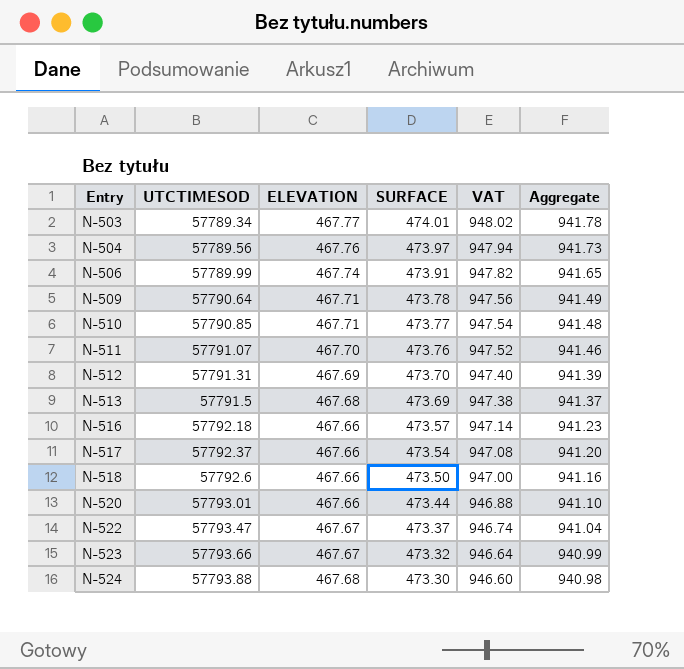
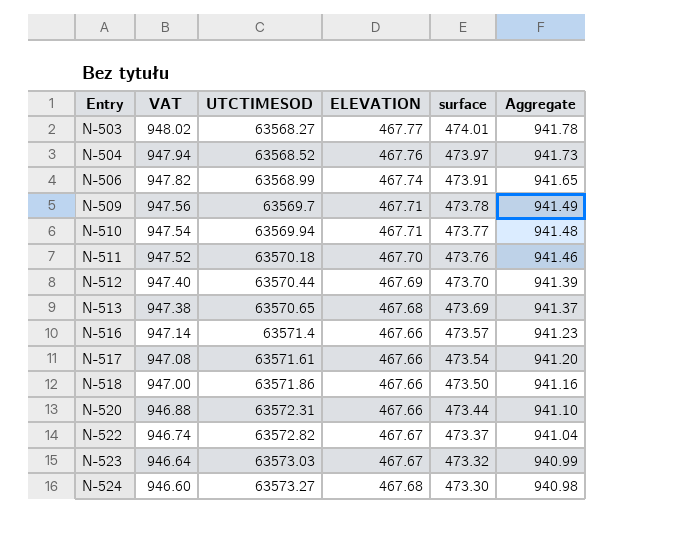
column VAT | position: 5 -> 2
column name: SURFACE -> surface
N-503 | UTCTIMESOD: 57789.34 -> 63568.27
N-504 | UTCTIMESOD: 57789.56 -> 63568.52
N-506 | UTCTIMESOD: 57789.99 -> 63568.99
N-509 | UTCTIMESOD: 57790.64 -> 63569.7
N-510 | UTCTIMESOD: 57790.85 -> 63569.94
N-511 | UTCTIMESOD: 57791.07 -> 63570.18
N-512 | UTCTIMESOD: 57791.31 -> 63570.44
N-513 | UTCTIMESOD: 57791.5 -> 63570.65
N-516 | UTCTIMESOD: 57792.18 -> 63571.4
N-517 | UTCTIMESOD: 57792.37 -> 63571.61
N-518 | UTCTIMESOD: 57792.6 -> 63571.86
N-520 | UTCTIMESOD: 57793.01 -> 63572.31
N-522 | UTCTIMESOD: 57793.47 -> 63572.82
N-523 | UTCTIMESOD: 57793.66 -> 63573.03
N-524 | UTCTIMESOD: 57793.88 -> 63573.27

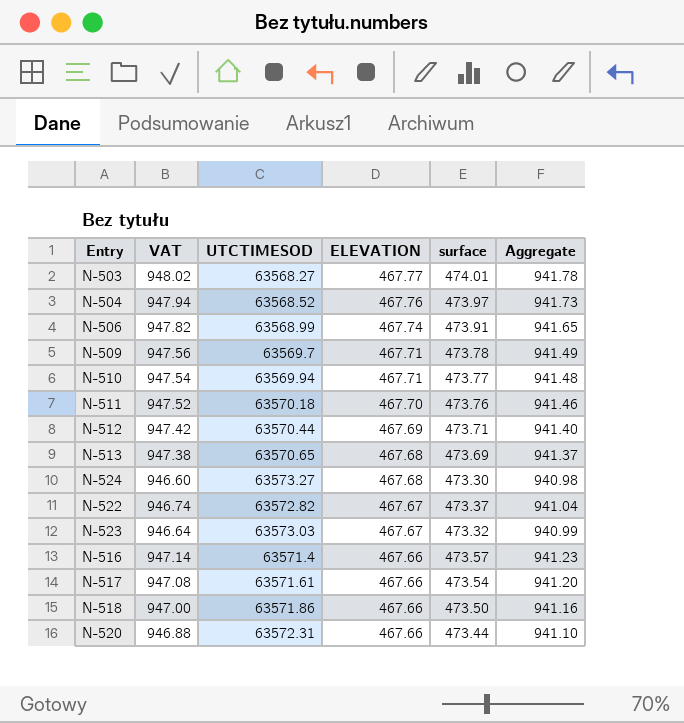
row order: Entry ascending -> ELEVATION descending
N-512 | VAT: 947.40 -> 947.42
N-512 | surface: 473.70 -> 473.71
N-512 | Aggregate: 941.39 -> 941.40

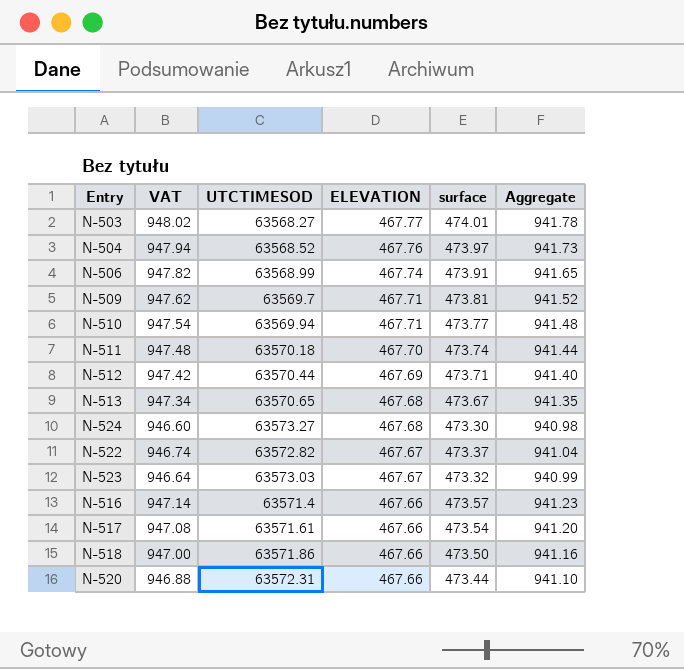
N-509 | VAT: 947.56 -> 947.62
N-509 | surface: 473.78 -> 473.81
N-509 | Aggregate: 941.49 -> 941.52
N-511 | VAT: 947.52 -> 947.48
N-511 | surface: 473.76 -> 473.74
N-511 | Aggregate: 941.46 -> 941.44
N-513 | VAT: 947.38 -> 947.34
N-513 | surface: 473.69 -> 473.67
N-513 | Aggregate: 941.37 -> 941.35

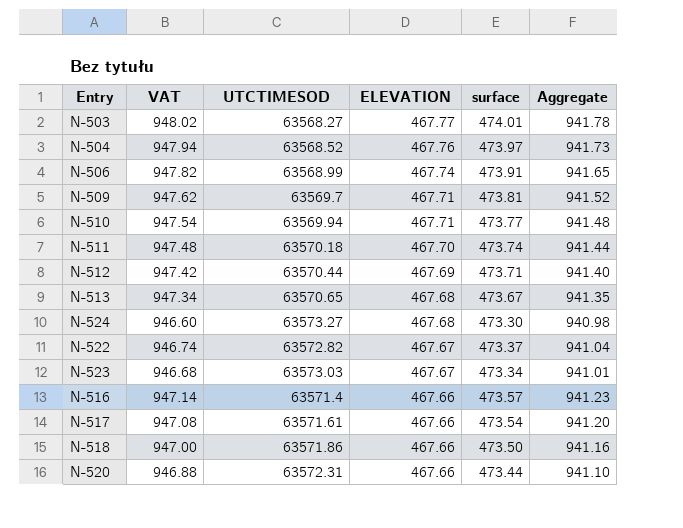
N-523 | VAT: 946.64 -> 946.68
N-523 | surface: 473.32 -> 473.34
N-523 | Aggregate: 940.99 -> 941.01

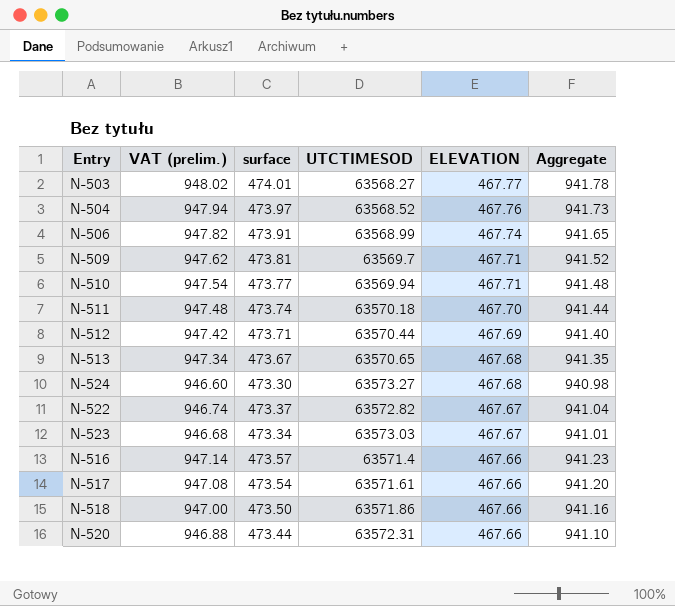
column name: VAT -> VAT (prelim.)
column surface | position: 5 -> 3

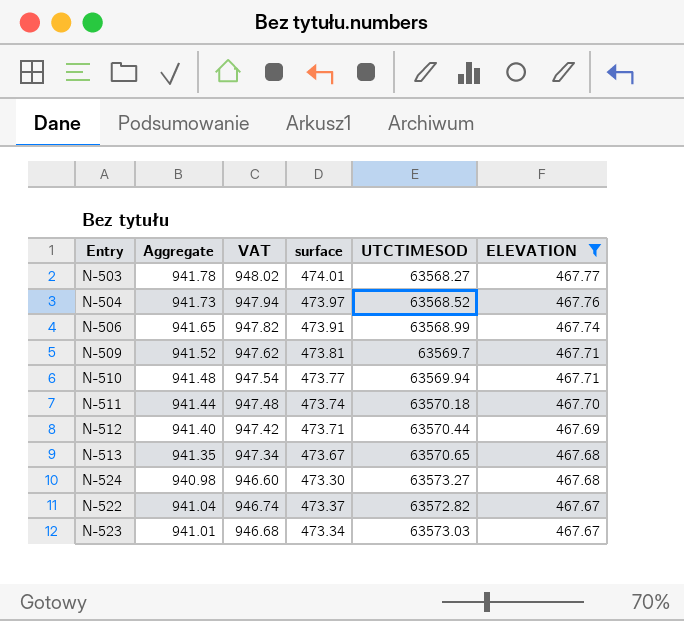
filter: none -> ELEVATION != 467.66
column Aggregate | position: 6 -> 2
column name: VAT (prelim.) -> VAT

